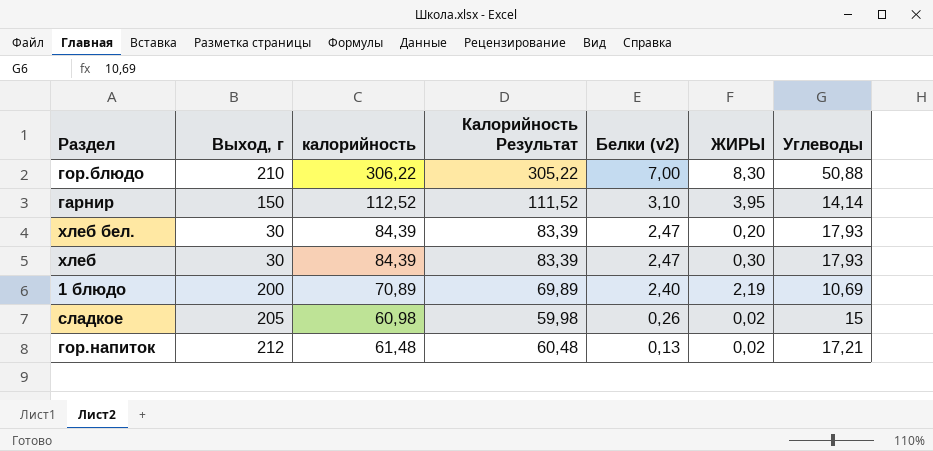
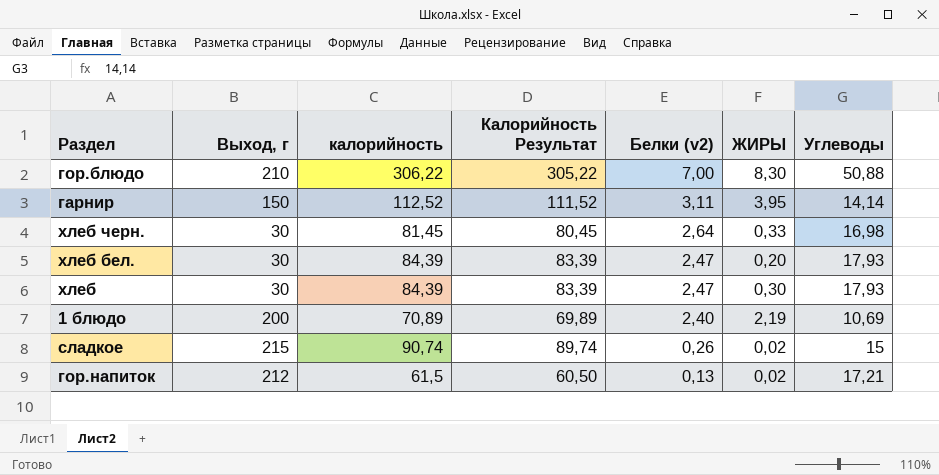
гарнир | Белки (v2): 3,10 -> 3,11
row хлеб черн.: none -> 30 | 81,45 | 80,45 | 2,64 | 0,33 | 16,98
сладкое | Выход, г: 205 -> 215
сладкое | калорийность: 60,98 -> 90,74
сладкое | Калорийность Результат: 59,98 -> 89,74
гор.напиток | калорийность: 61,48 -> 61,5
гор.напиток | Калорийность Результат: 60,48 -> 60,50

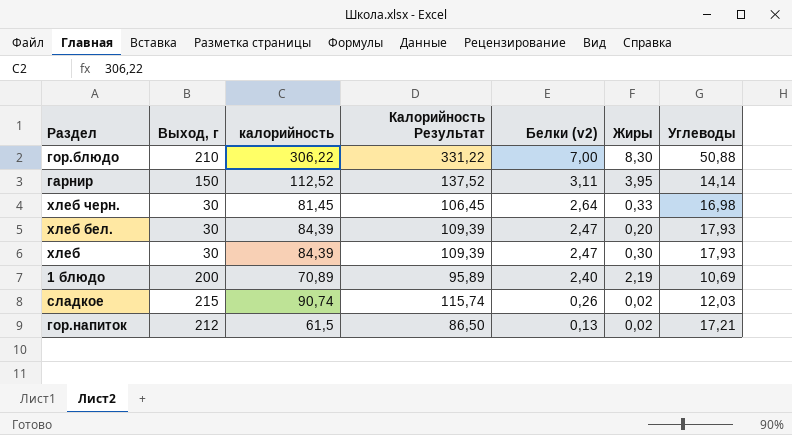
column Калорийность Результат | formula: [калорийность] - 1 -> [калорийность] + 25
column name: ЖИРЫ -> Жиры
сладкое | Углеводы: 15 -> 12,03

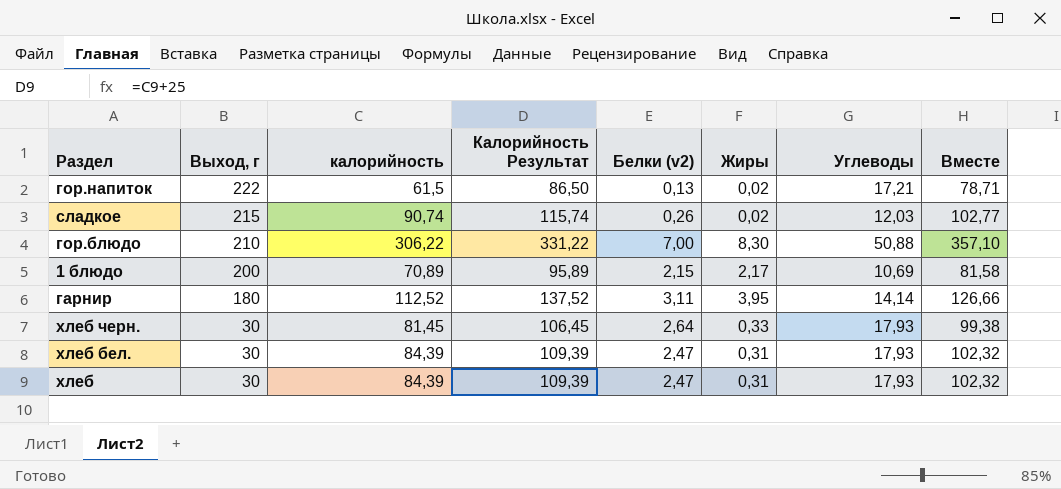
row order: Белки (v2) descending -> Выход, г descending
column Вместе | formula: none -> [калорийность] + [Углеводы]
гор.напиток | Выход, г: 212 -> 222
1 блюдо | Белки (v2): 2,40 -> 2,15
1 блюдо | Жиры: 2,19 -> 2,17
гарнир | Выход, г: 150 -> 180
хлеб черн. | Углеводы: 16,98 -> 17,93
хлеб бел. | Жиры: 0,20 -> 0,31
хлеб | Жиры: 0,30 -> 0,31

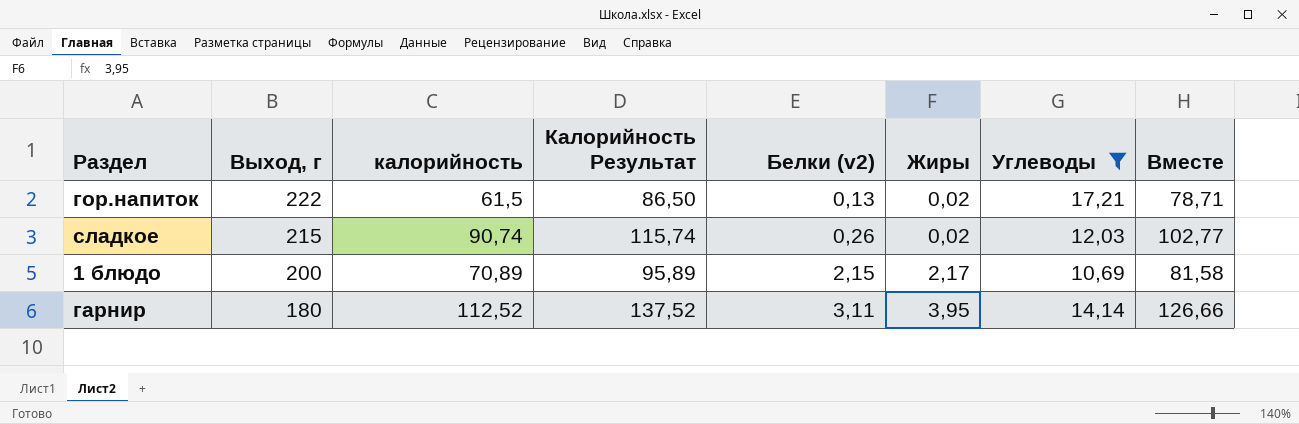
filter: none -> Углеводы <= 17,21

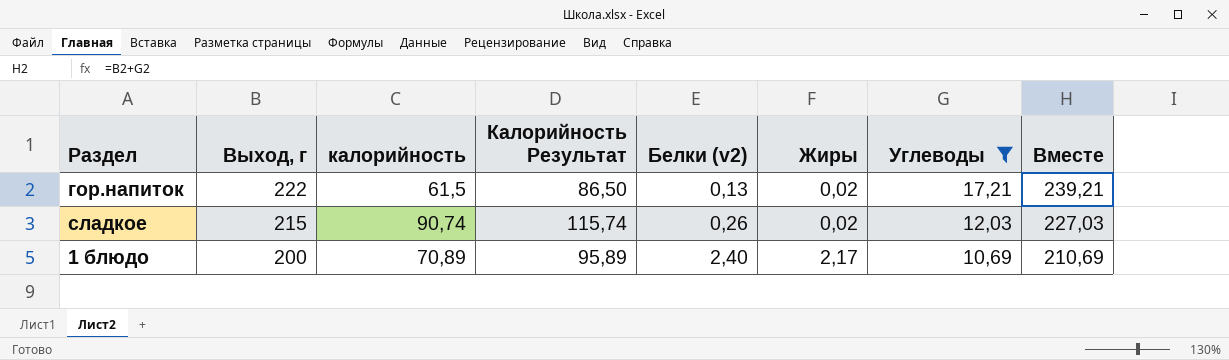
column Вместе | formula: [калорийность] + [Углеводы] -> [Выход, г] + [Углеводы]
row гарнир: 180 | 112,52 | 137,52 | 3,11 | 3,95 | 14,14 | 126,66 -> none
1 блюдо | Белки (v2): 2,15 -> 2,40

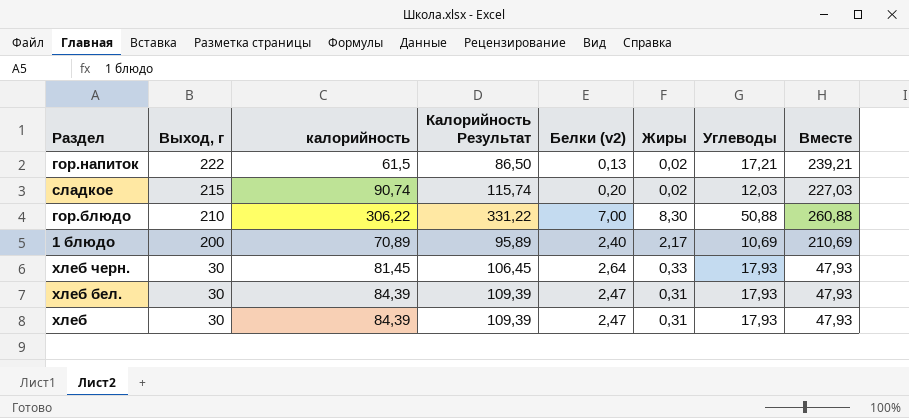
filter: Углеводы <= 17,21 -> none
сладкое | Белки (v2): 0,26 -> 0,20

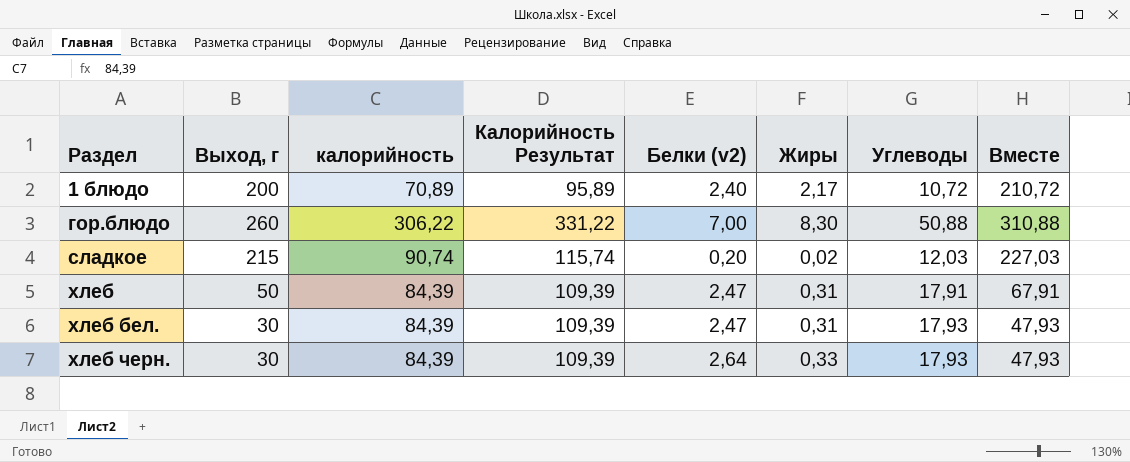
row order: Выход, г descending -> Раздел ascending
row гор.напиток: 222 | 61,5 | 86,50 | 0,13 | 0,02 | 17,21 | 239,21 -> none
1 блюдо | Углеводы: 10,69 -> 10,72
1 блюдо | Вместе: 210,69 -> 210,72
гор.блюдо | Выход, г: 210 -> 260
гор.блюдо | Вместе: 260,88 -> 310,88
хлеб | Выход, г: 30 -> 50
хлеб | Углеводы: 17,93 -> 17,91
хлеб | Вместе: 47,93 -> 67,91
хлеб черн. | калорийность: 81,45 -> 84,39
хлеб черн. | Калорийность Результат: 106,45 -> 109,39

